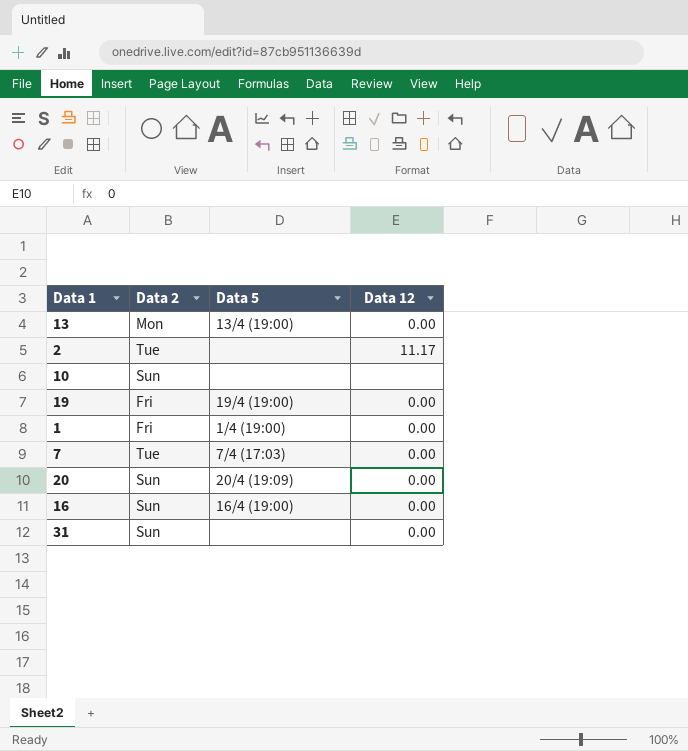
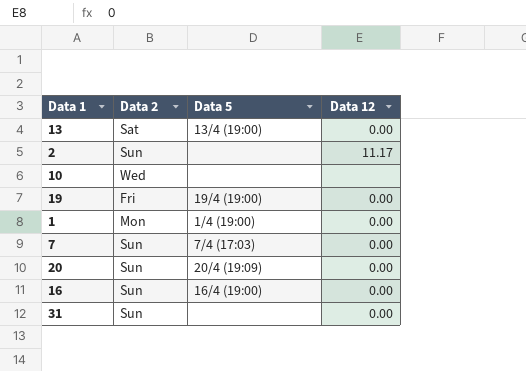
13 | Data 2: Mon -> Sat
2 | Data 2: Tue -> Sun
10 | Data 2: Sun -> Wed
1 | Data 2: Fri -> Mon
7 | Data 2: Tue -> Sun

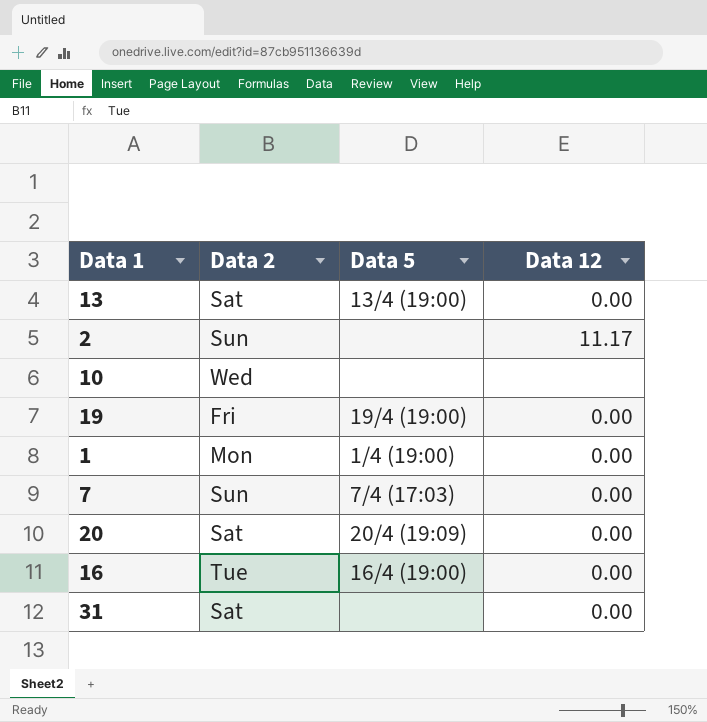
20 | Data 2: Sun -> Sat
16 | Data 2: Sun -> Tue
31 | Data 2: Sun -> Sat

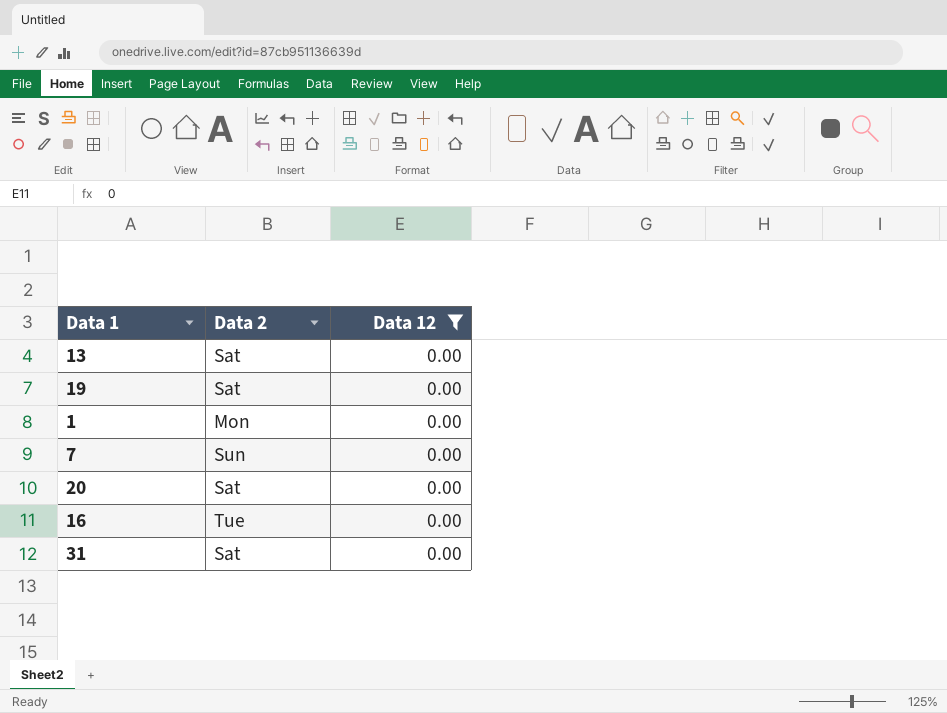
filter: none -> Data 12 = 0.00
column Data 5 | position: 3 -> none
19 | Data 2: Fri -> Sat

